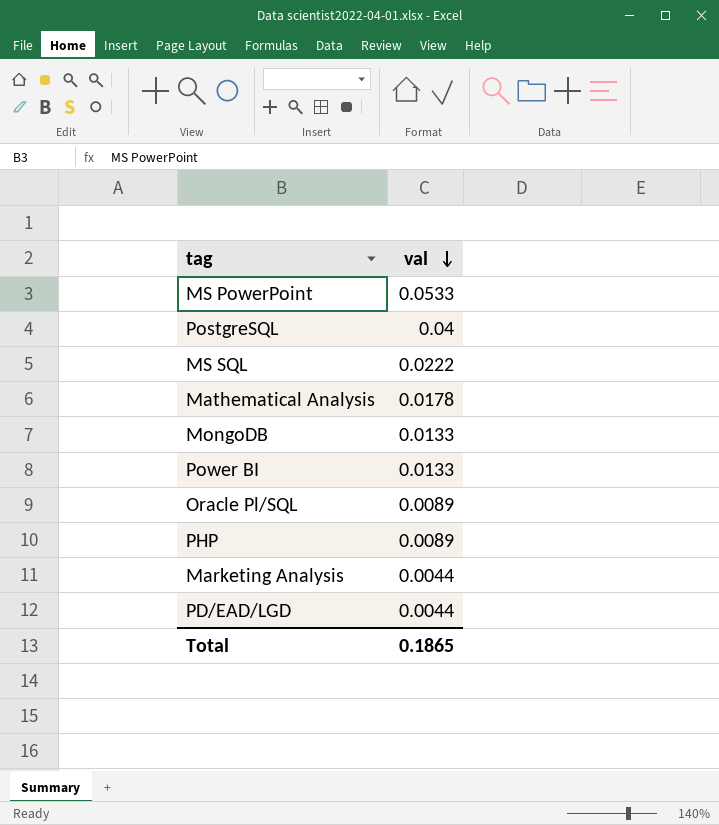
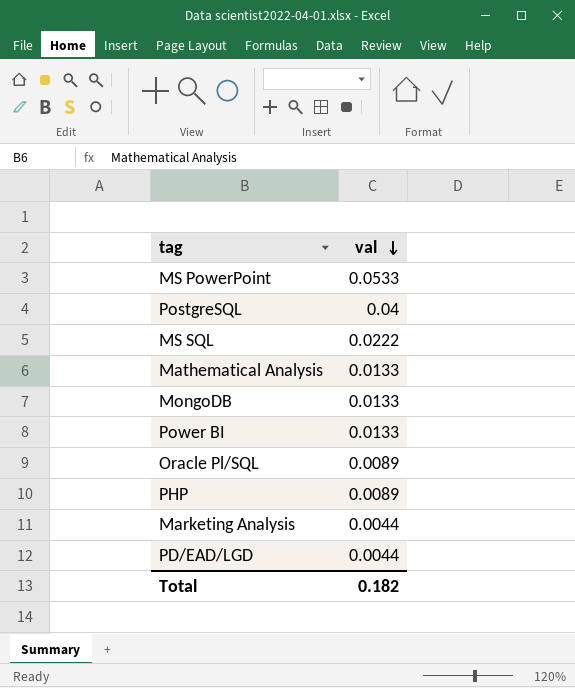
Mathematical Analysis | val: 0.0178 -> 0.0133
Total | val: 0.1865 -> 0.182

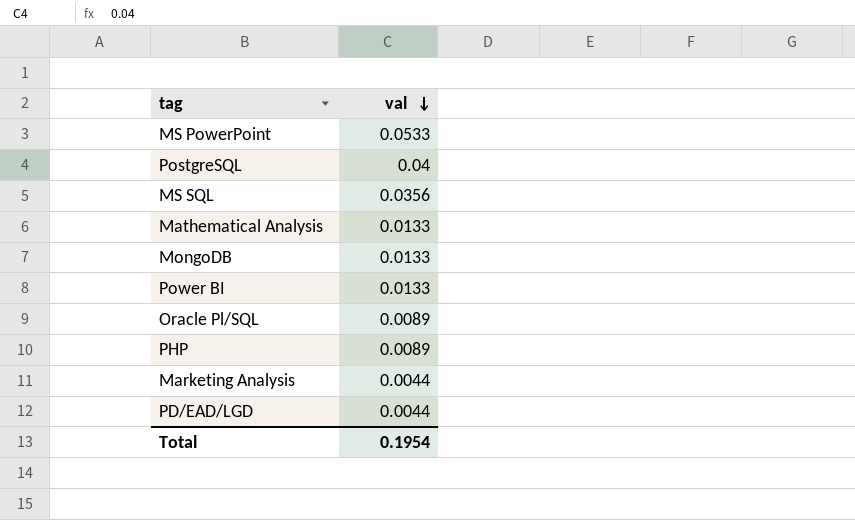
MS SQL | val: 0.0222 -> 0.0356
Total | val: 0.182 -> 0.1954

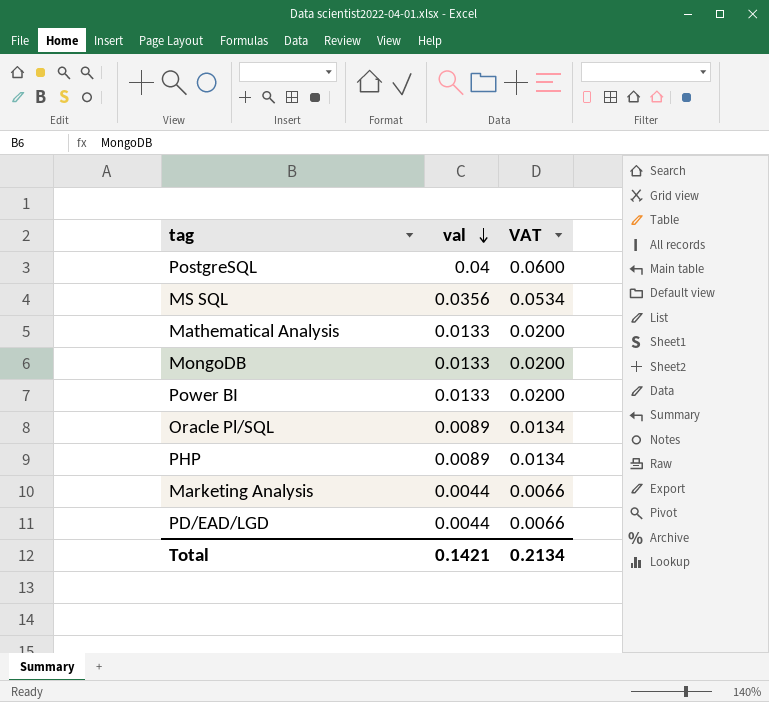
column VAT | formula: none -> [val] * 1.5
row MS PowerPoint: 0.0533 -> none
Total | val: 0.1954 -> 0.1421

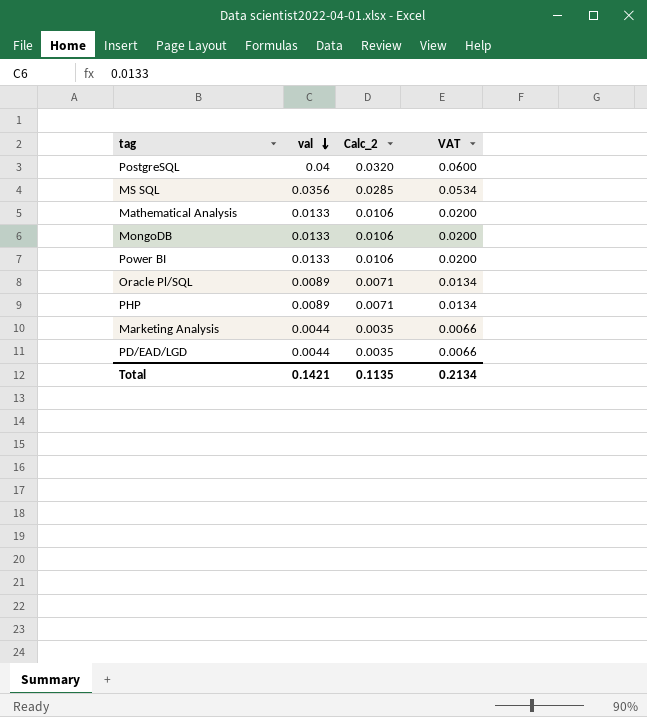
column Calc_2 | formula: none -> [val] * 0.8

